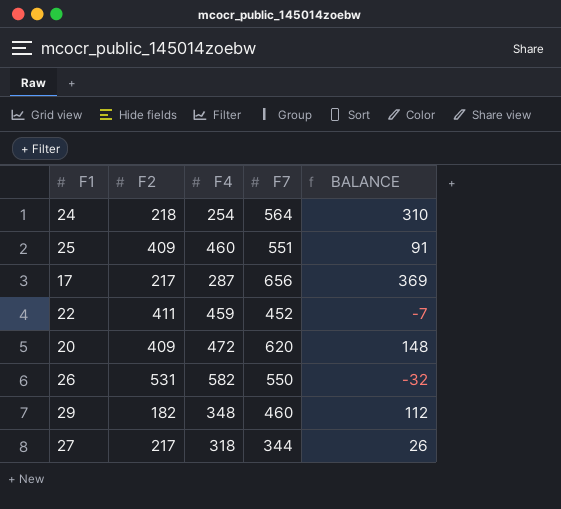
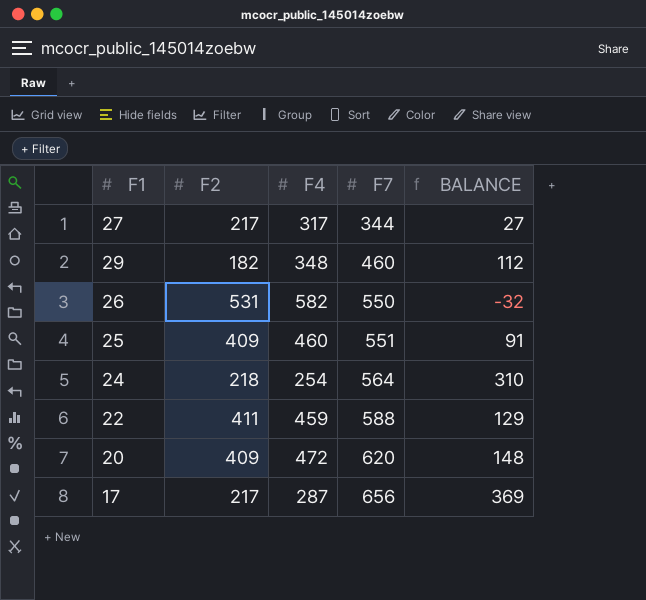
row order: none -> F7 ascending
27 | F4: 318 -> 317
27 | BALANCE: 26 -> 27
22 | F7: 452 -> 588
22 | BALANCE: -7 -> 129

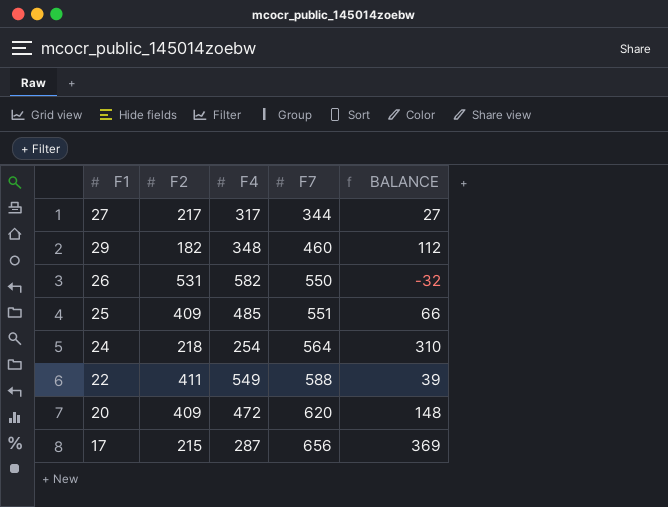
25 | F4: 460 -> 485
25 | BALANCE: 91 -> 66
22 | F4: 459 -> 549
22 | BALANCE: 129 -> 39
17 | F2: 217 -> 215

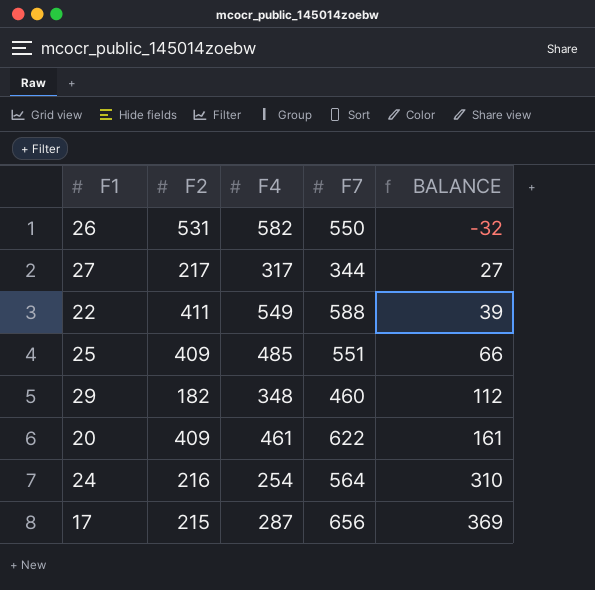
row order: F7 ascending -> BALANCE ascending
20 | F4: 472 -> 461
20 | F7: 620 -> 622
20 | BALANCE: 148 -> 161
24 | F2: 218 -> 216

